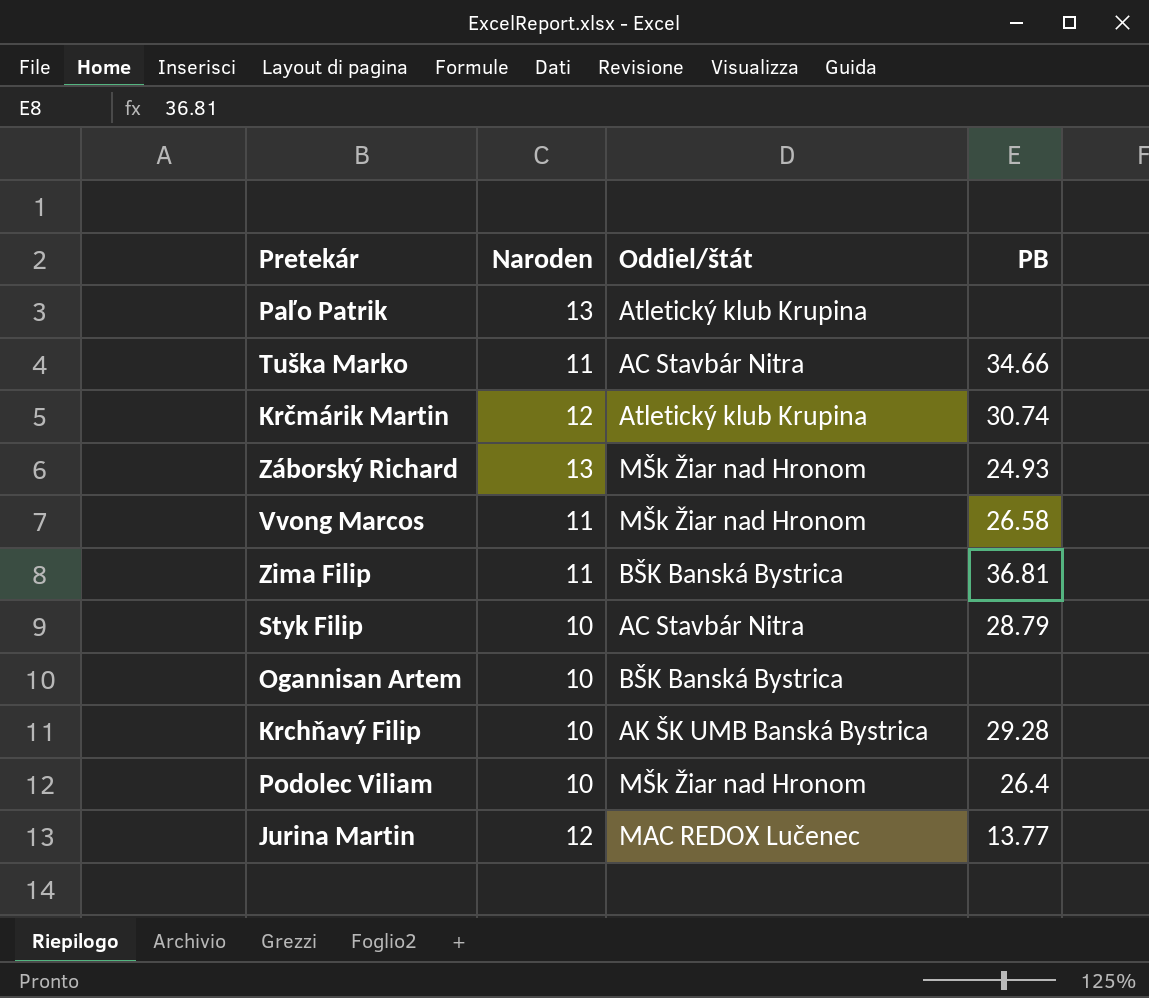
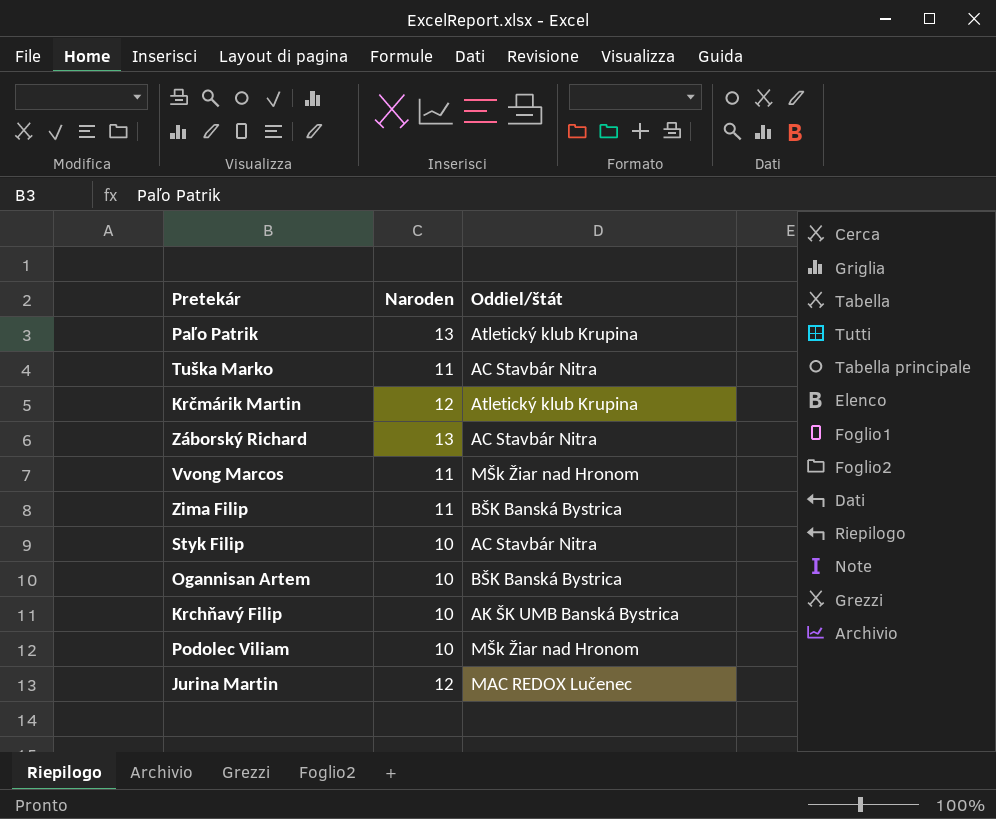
column PB | position: 4 -> none
Záborský Richard | Oddiel/štát: MŠk Žiar nad Hronom -> AC Stavbár Nitra

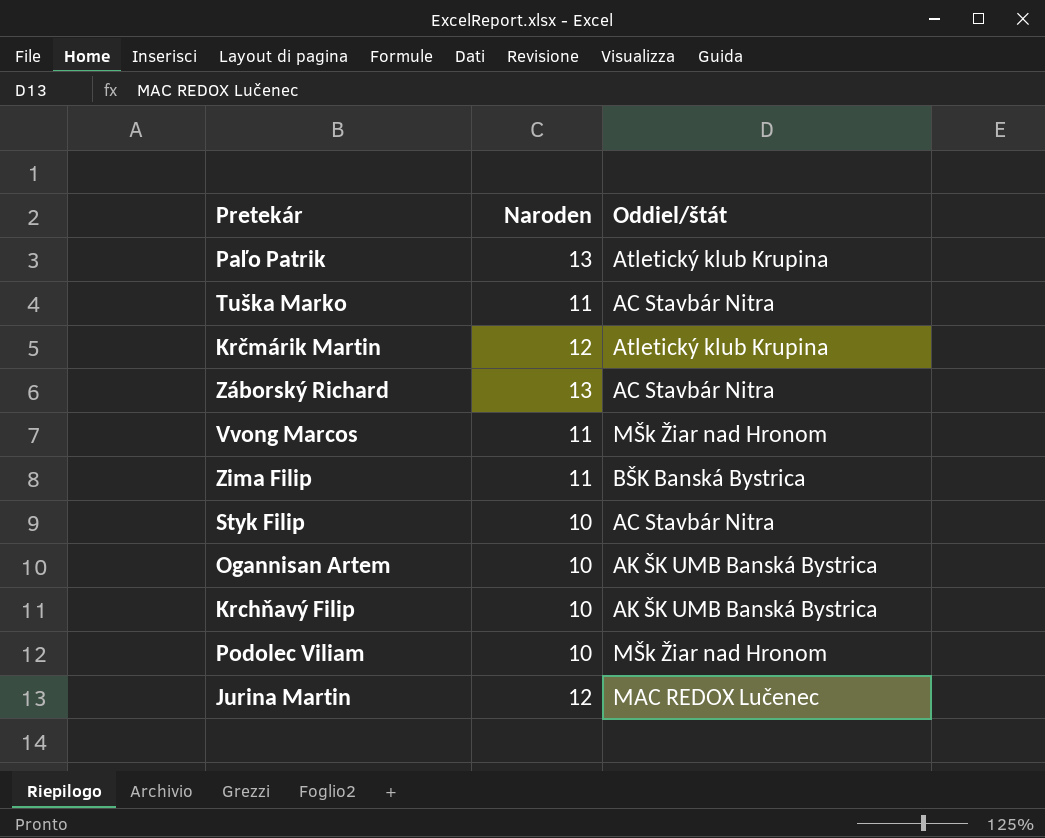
Ogannisan Artem | Oddiel/štát: BŠK Banská Bystrica -> AK ŠK UMB Banská Bystrica

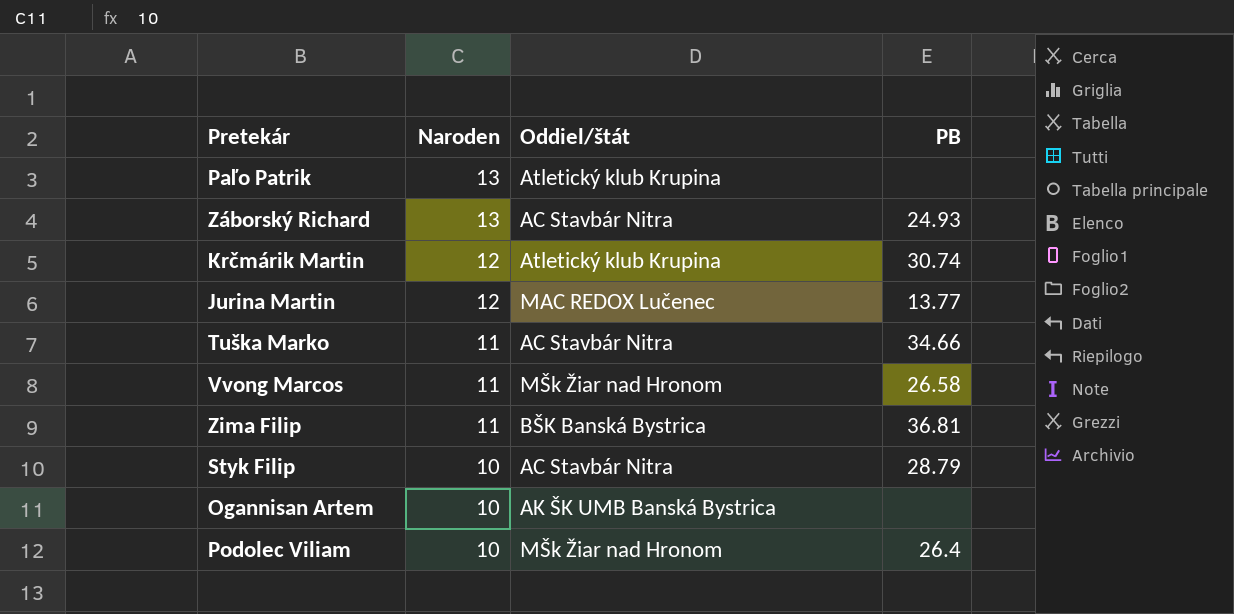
row order: none -> Naroden descending
column PB | position: none -> 4
row Krchňavý Filip: 10 | AK ŠK UMB Banská Bystrica -> none

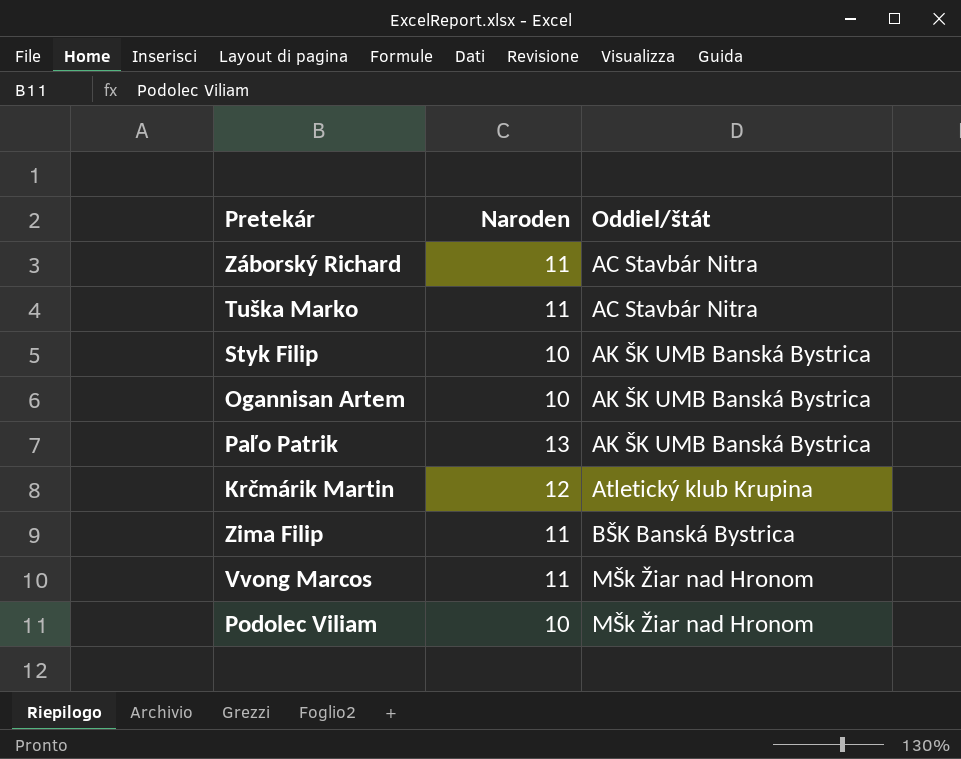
row order: Naroden descending -> Oddiel/štát ascending
column PB | position: 4 -> none
row Jurina Martin: 12 | MAC REDOX Lučenec | 13.77 -> none
Záborský Richard | Naroden: 13 -> 11
Styk Filip | Oddiel/štát: AC Stavbár Nitra -> AK ŠK UMB Banská Bystrica
Paľo Patrik | Oddiel/štát: Atletický klub Krupina -> AK ŠK UMB Banská Bystrica

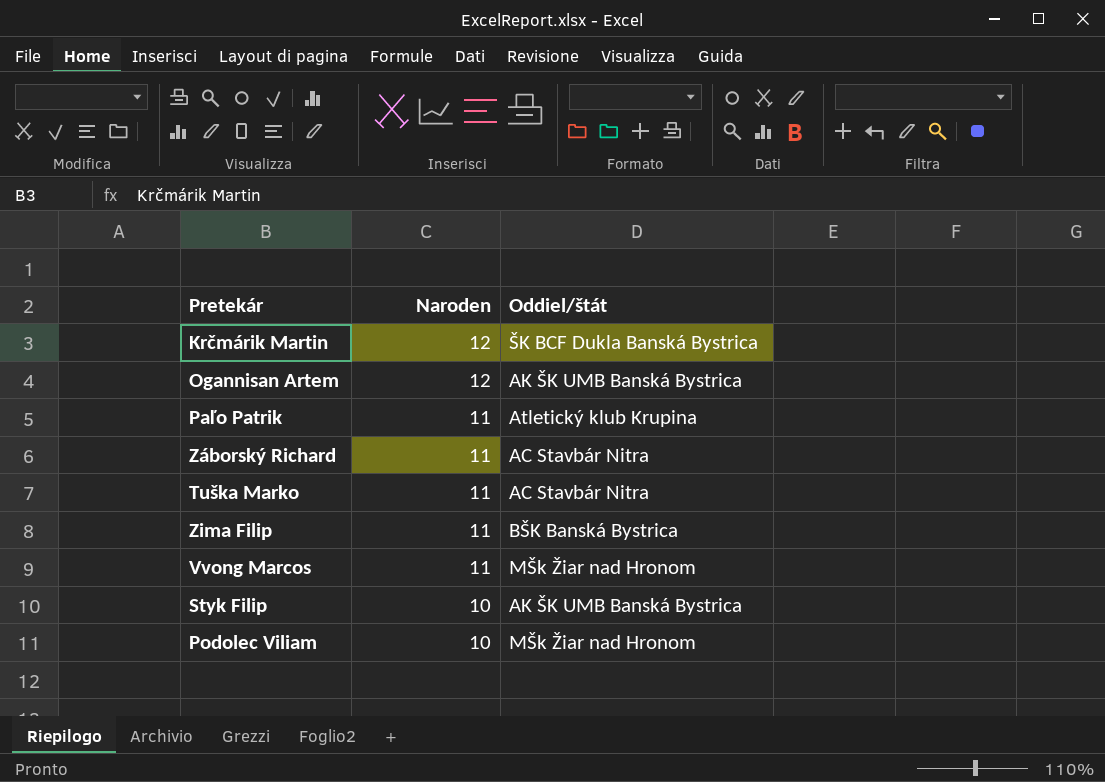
row order: Oddiel/štát ascending -> Naroden descending
Krčmárik Martin | Oddiel/štát: Atletický klub Krupina -> ŠK BCF Dukla Banská Bystrica
Ogannisan Artem | Naroden: 10 -> 12
Paľo Patrik | Naroden: 13 -> 11
Paľo Patrik | Oddiel/štát: AK ŠK UMB Banská Bystrica -> Atletický klub Krupina

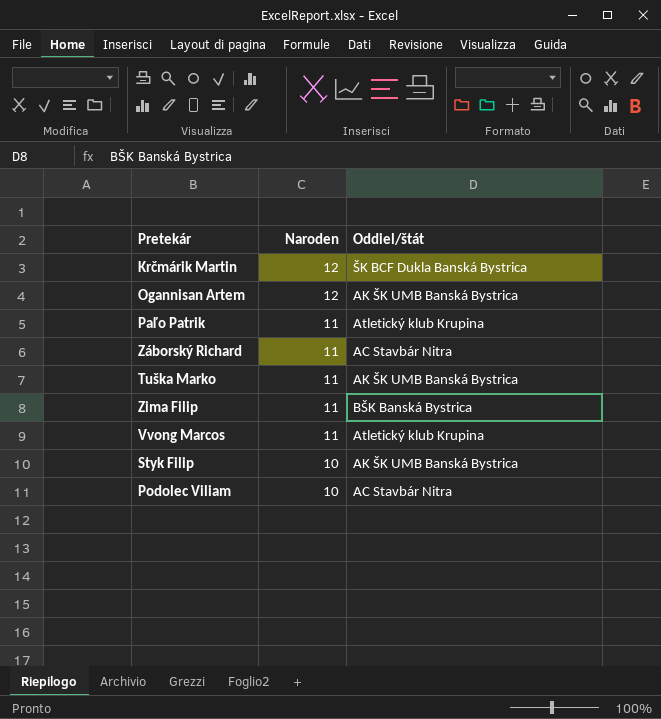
Tuška Marko | Oddiel/štát: AC Stavbár Nitra -> AK ŠK UMB Banská Bystrica
Vvong Marcos | Oddiel/štát: MŠk Žiar nad Hronom -> Atletický klub Krupina
Podolec Viliam | Oddiel/štát: MŠk Žiar nad Hronom -> AC Stavbár Nitra

